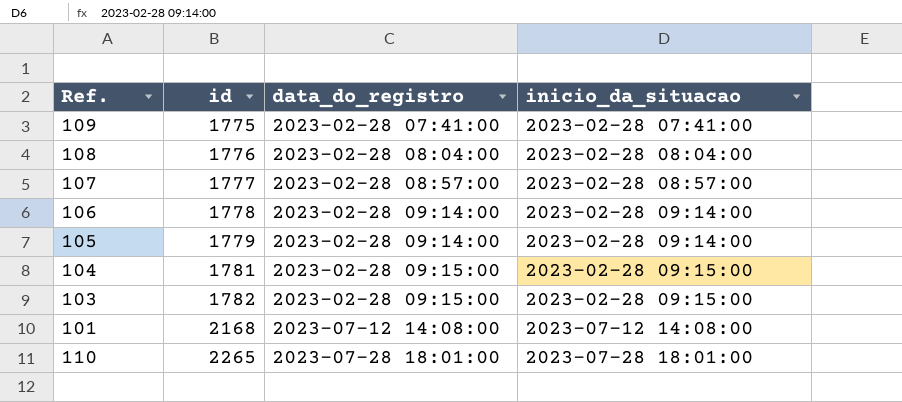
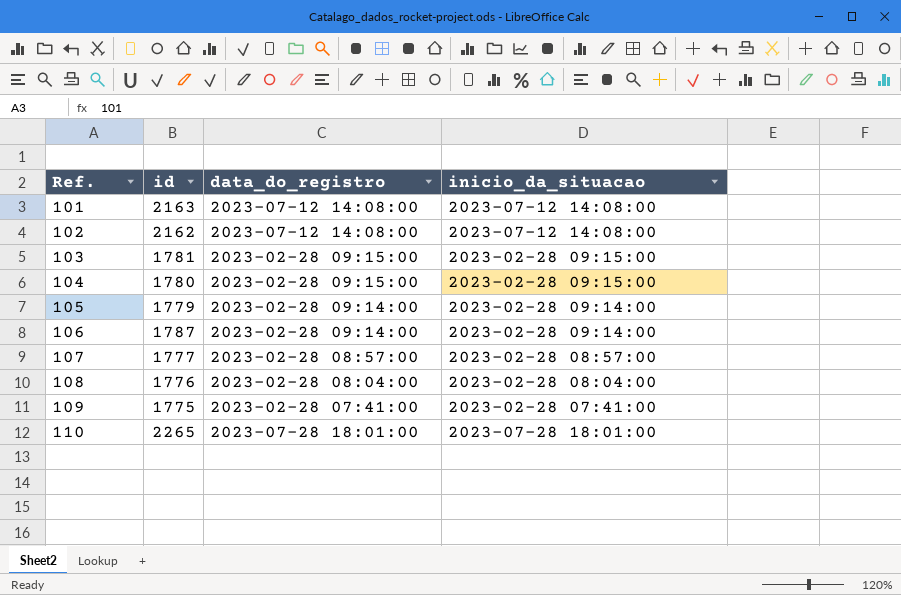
row order: id ascending -> Ref. ascending
101 | id: 2168 -> 2163
row 102: none -> 2162 | 2023-07-12 14:08:00 | 2023-07-12 14:08:00
103 | id: 1782 -> 1781
104 | id: 1781 -> 1780
106 | id: 1778 -> 1787

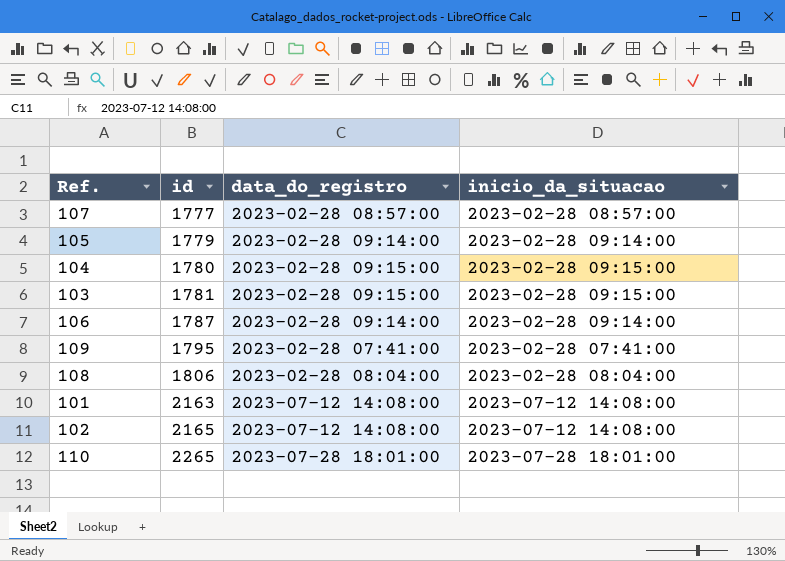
row order: Ref. ascending -> id ascending
109 | id: 1775 -> 1795
108 | id: 1776 -> 1806
102 | id: 2162 -> 2165

